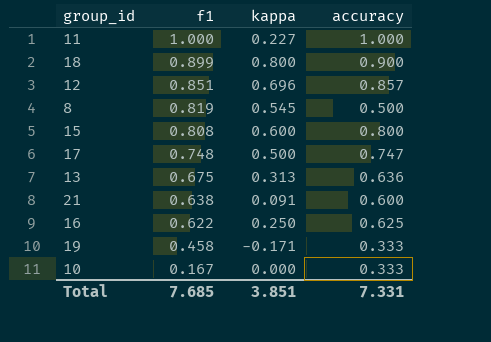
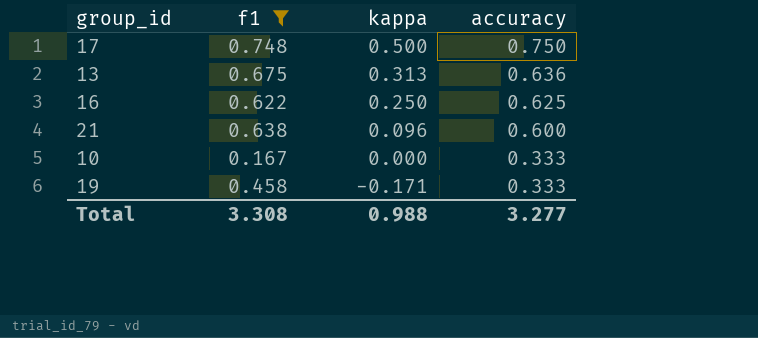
filter: none -> f1 <= 0.748
row order: f1 descending -> kappa descending
17 | accuracy: 0.747 -> 0.750
21 | kappa: 0.091 -> 0.096
Total | f1: 7.685 -> 3.308
Total | kappa: 3.851 -> 0.988
Total | accuracy: 7.331 -> 3.277

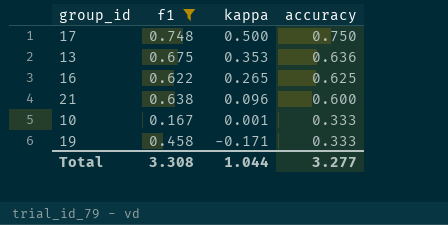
13 | kappa: 0.313 -> 0.353
16 | kappa: 0.250 -> 0.265
10 | kappa: 0.000 -> 0.001
Total | kappa: 0.988 -> 1.044

